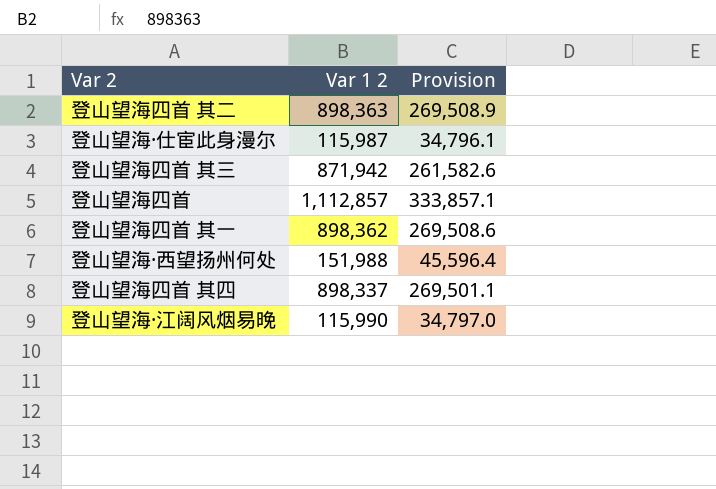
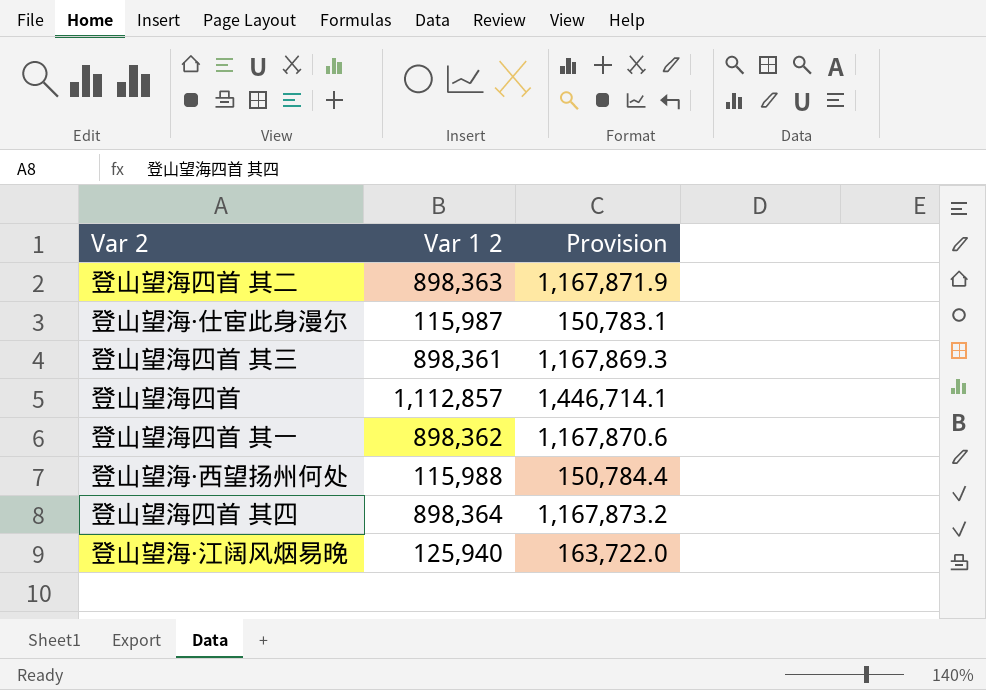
column Provision | formula: [Var 1 2] * 0.3 -> [Var 1 2] * 1.3
登山望海四首 其三 | Var 1 2: 871,942 -> 898,361
登山望海·西望扬州何处 | Var 1 2: 151,988 -> 115,988
登山望海四首 其四 | Var 1 2: 898,337 -> 898,364
登山望海·江阔风烟易晚 | Var 1 2: 115,990 -> 125,940

